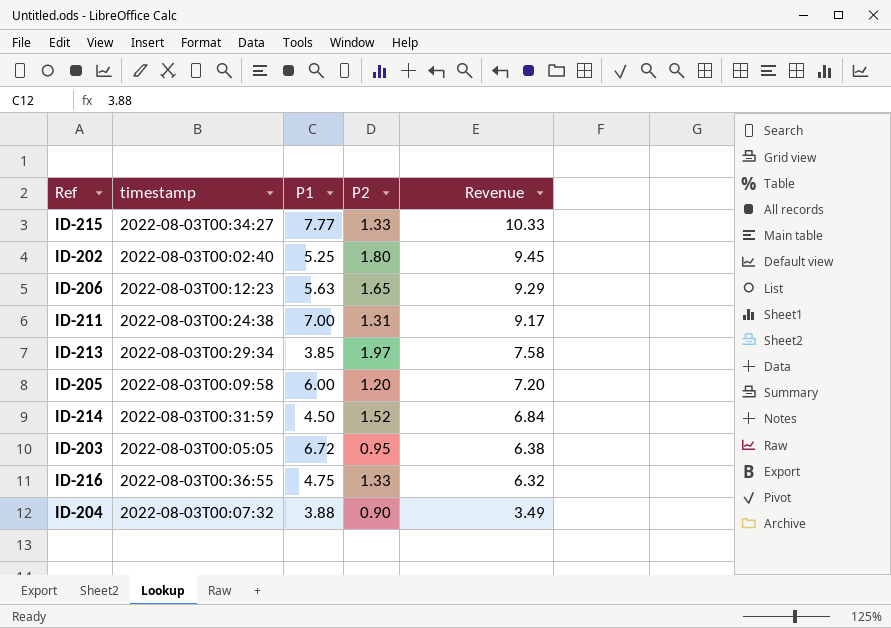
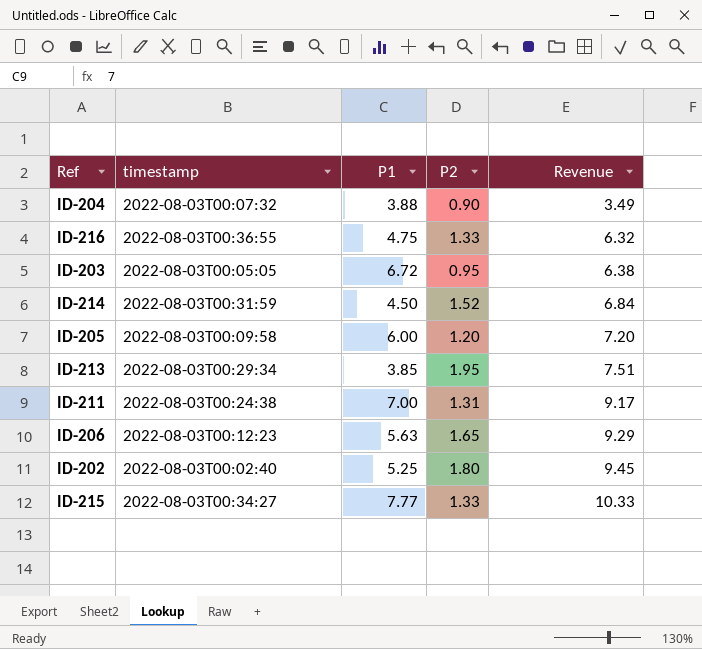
row order: Revenue descending -> Revenue ascending
ID-213 | P2: 1.97 -> 1.95
ID-213 | Revenue: 7.58 -> 7.51

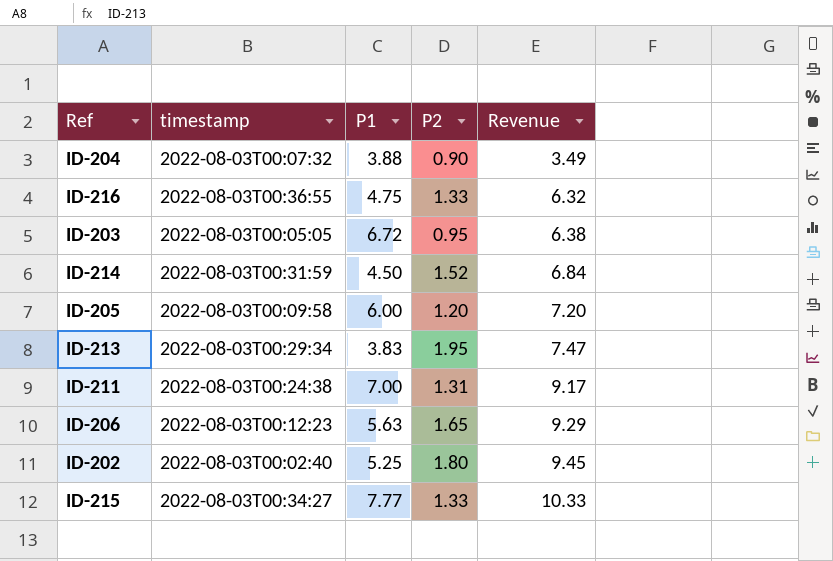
ID-213 | P1: 3.85 -> 3.83
ID-213 | Revenue: 7.51 -> 7.47

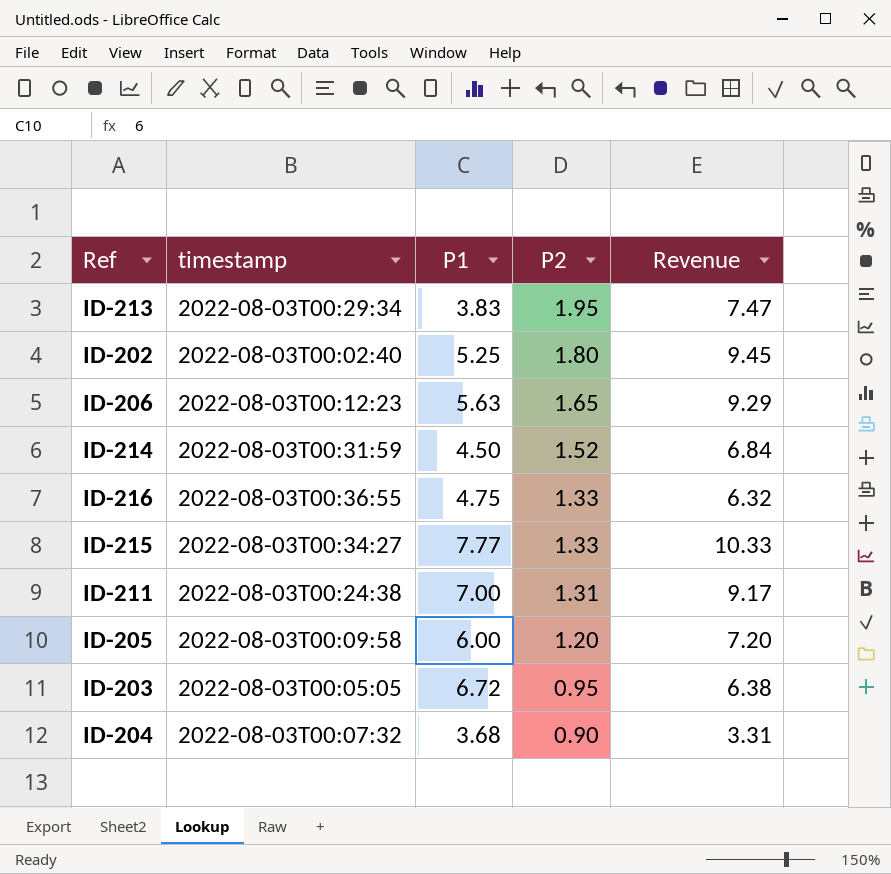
row order: Revenue ascending -> P2 descending
ID-204 | P1: 3.88 -> 3.68
ID-204 | Revenue: 3.49 -> 3.31

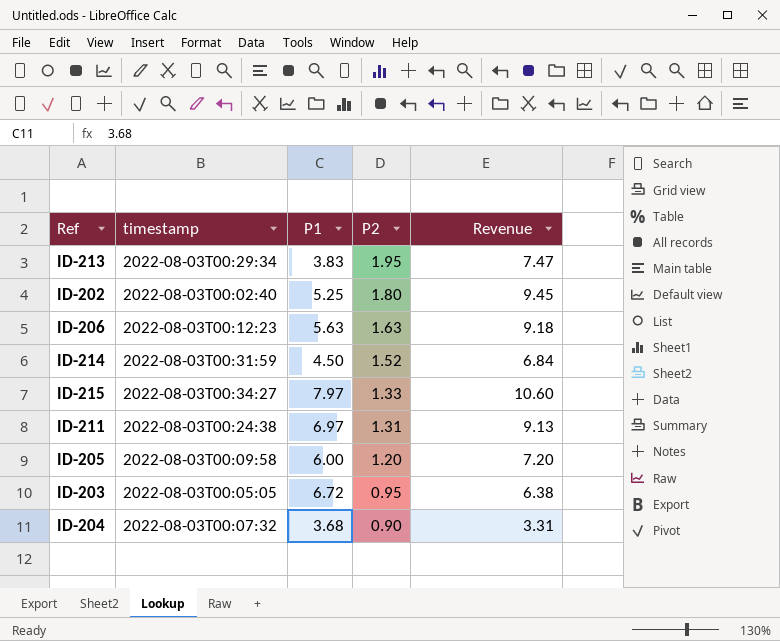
row ID-216: 2022-08-03T00:36:55 | 4.75 | 1.33 | 6.32 -> none
ID-206 | P2: 1.65 -> 1.63
ID-206 | Revenue: 9.29 -> 9.18
ID-215 | P1: 7.77 -> 7.97
ID-215 | Revenue: 10.33 -> 10.60
ID-211 | P1: 7.00 -> 6.97
ID-211 | Revenue: 9.17 -> 9.13

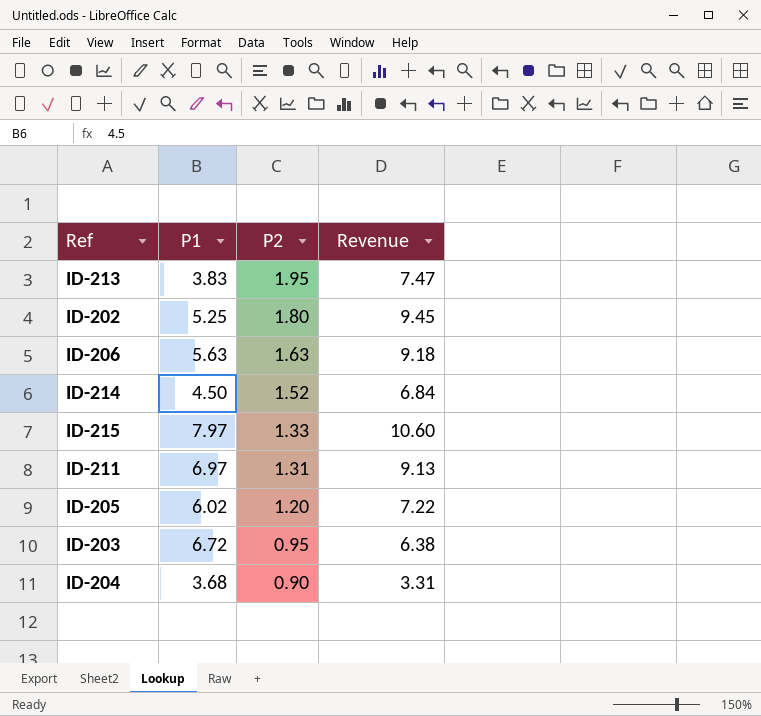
column timestamp | position: 2 -> none
ID-205 | P1: 6.00 -> 6.02
ID-205 | Revenue: 7.20 -> 7.22

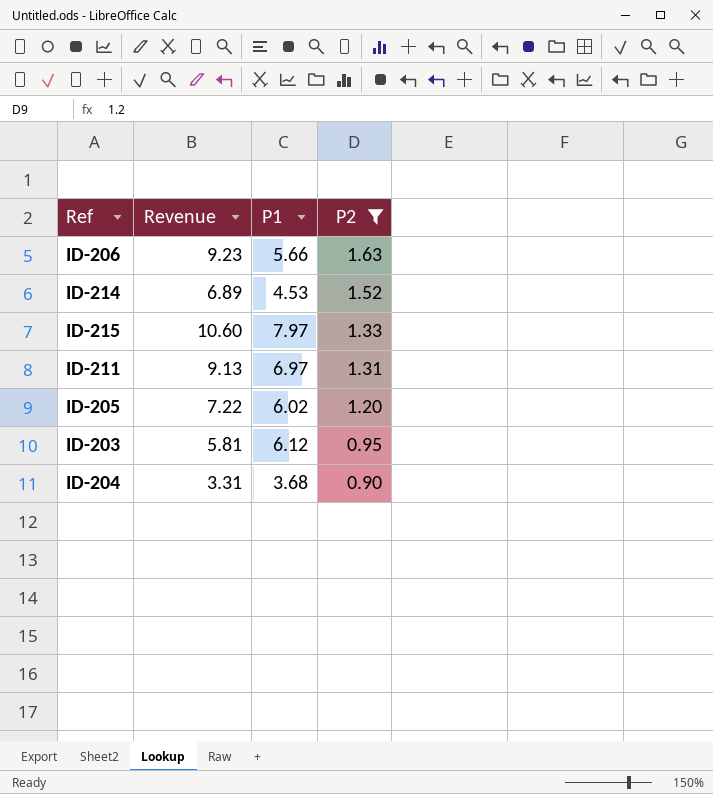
filter: none -> P2 <= 1.63
column Revenue | position: 4 -> 2
ID-206 | Revenue: 9.18 -> 9.23
ID-206 | P1: 5.63 -> 5.66
ID-214 | Revenue: 6.84 -> 6.89
ID-214 | P1: 4.50 -> 4.53
ID-203 | Revenue: 6.38 -> 5.81
ID-203 | P1: 6.72 -> 6.12

